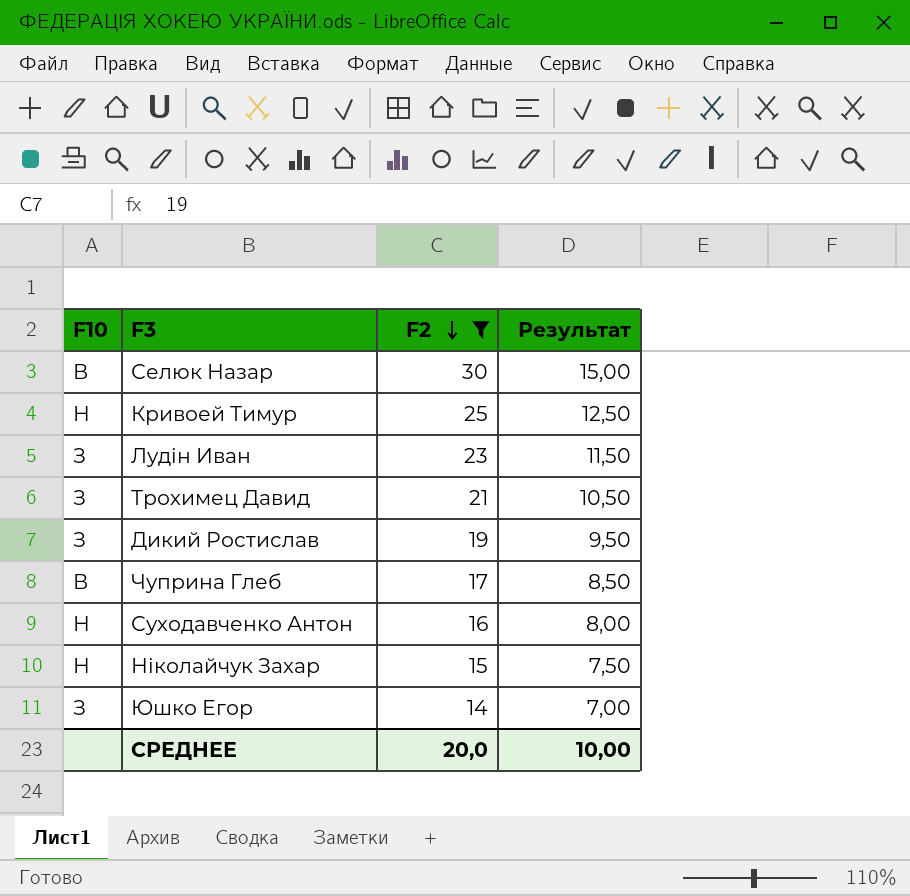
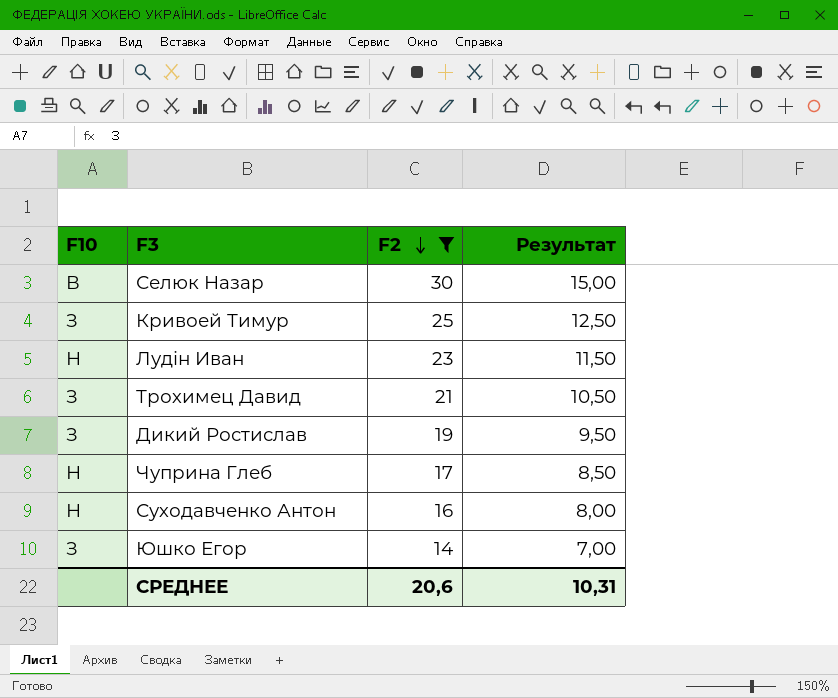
row Ніколайчук Захар: Н | 15 | 7,50 -> none
Кривоей Тимур | F10: Н -> З
Лудін Иван | F10: З -> Н
Чуприна Глеб | F10: В -> Н
СРЕДНЕЕ | F2: 20,0 -> 20,6
СРЕДНЕЕ | Результат: 10,00 -> 10,31

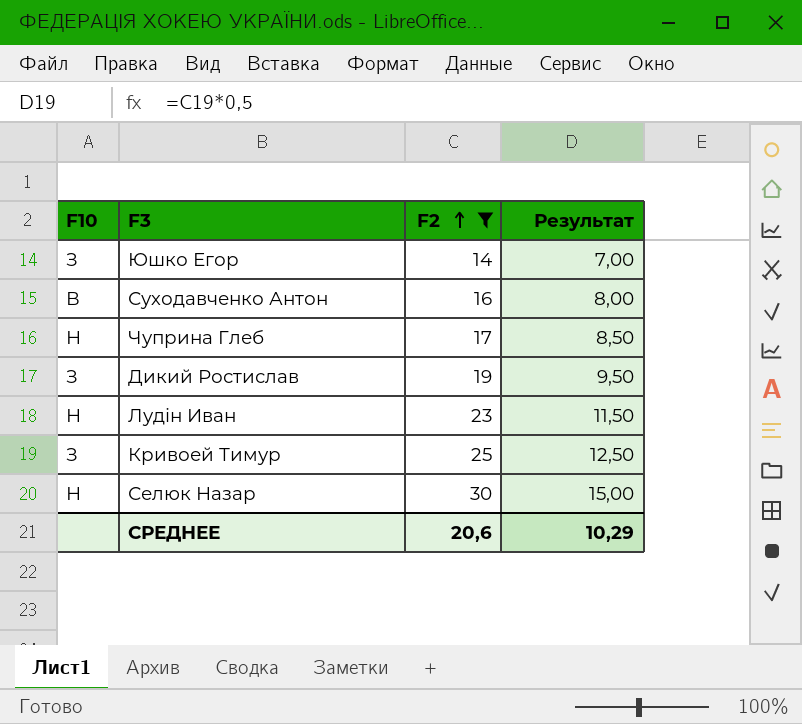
row order: F2 descending -> F2 ascending
row Трохимец Давид: З | 21 | 10,50 -> none
Суходавченко Антон | F10: Н -> В
Селюк Назар | F10: В -> Н
СРЕДНЕЕ | Результат: 10,31 -> 10,29

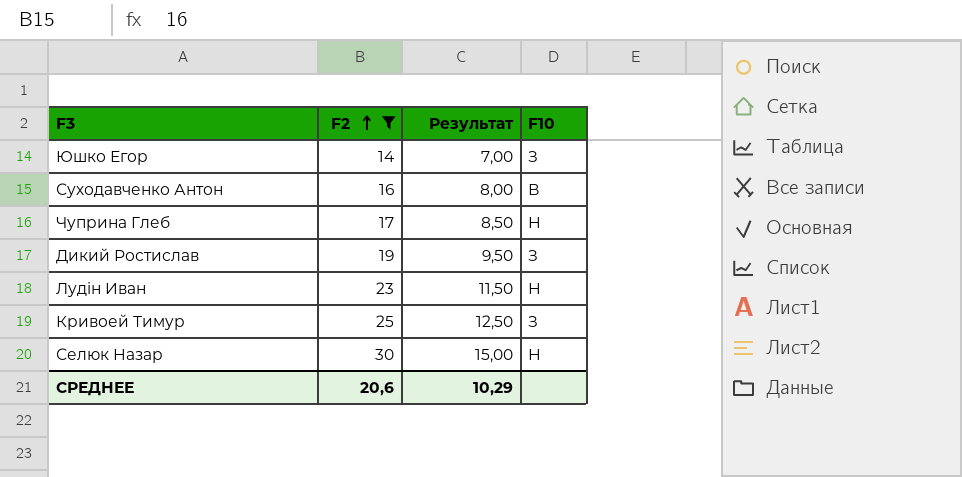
column F10 | position: 1 -> 4

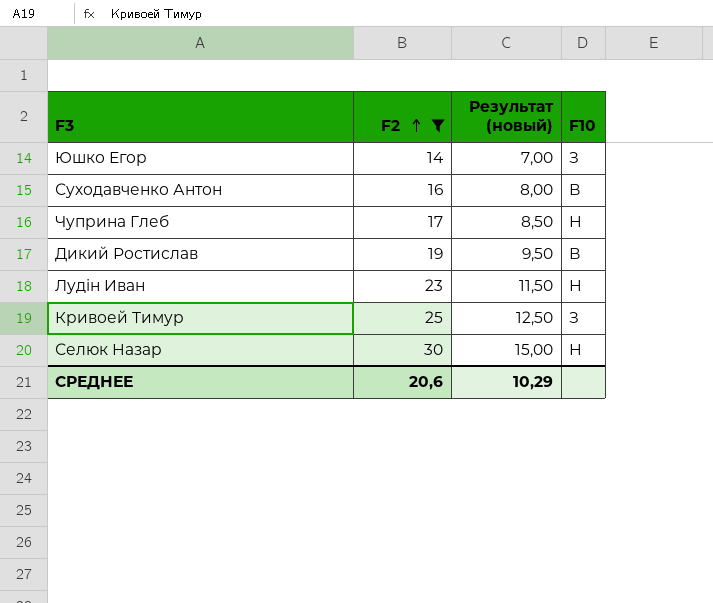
column name: Результат -> Результат (новый)
Дикий Ростислав | F10: З -> В

